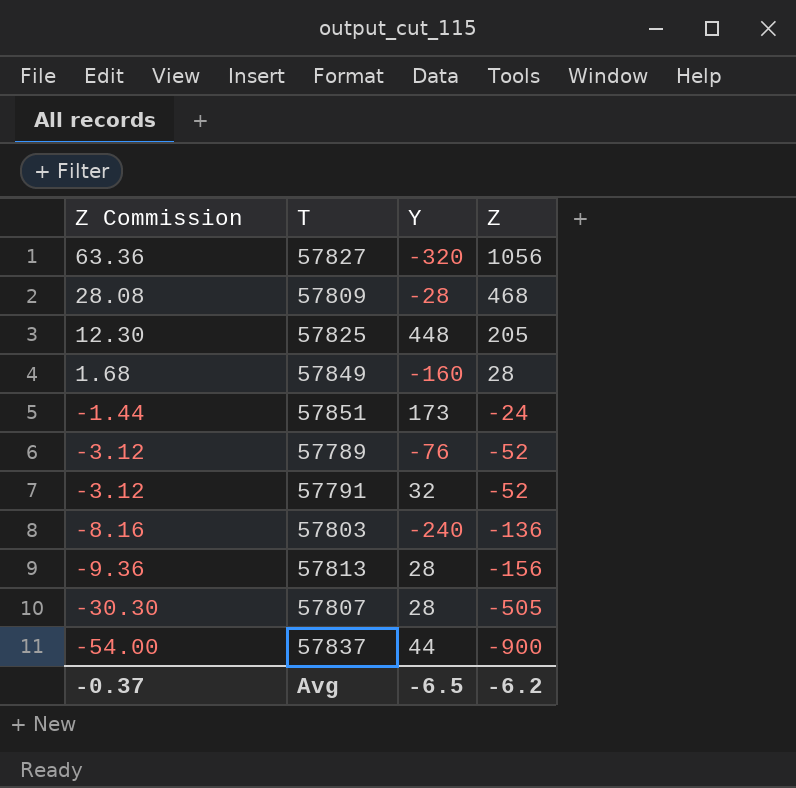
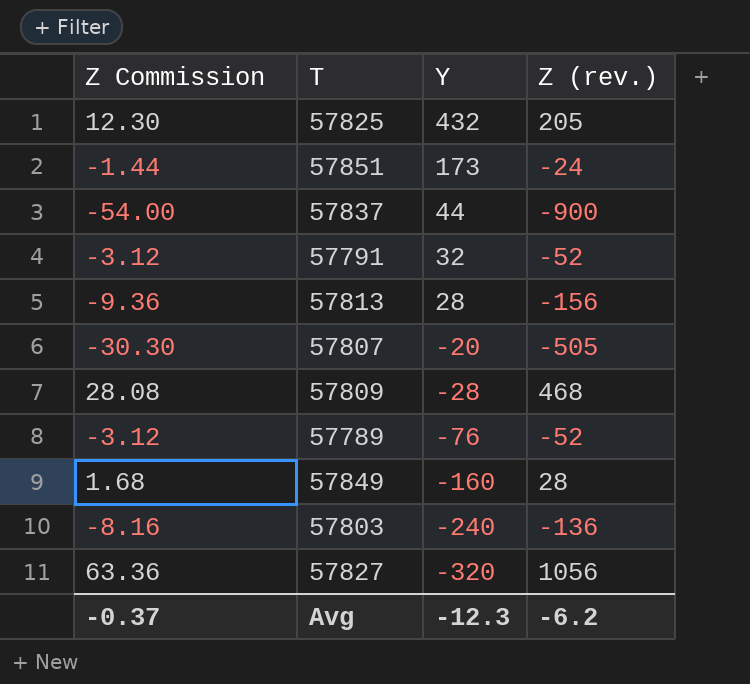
row order: Z Commission descending -> Y descending
column name: Z -> Z (rev.)
57825 | Y: 448 -> 432
57807 | Y: 28 -> -20
Avg | Y: -6.5 -> -12.3

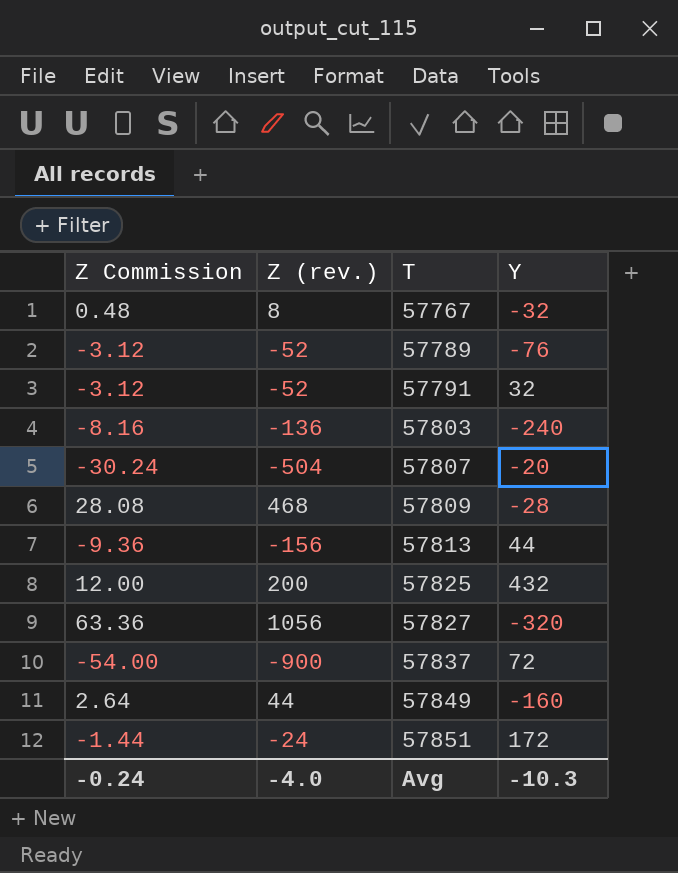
row order: Y descending -> T ascending
column Z (rev.) | position: 4 -> 2
row 57767: none -> 0.48 | 8 | -32
57807 | Z Commission: -30.30 -> -30.24
57807 | Z (rev.): -505 -> -504
57813 | Y: 28 -> 44
57825 | Z Commission: 12.30 -> 12.00
57825 | Z (rev.): 205 -> 200
57837 | Y: 44 -> 72
57849 | Z Commission: 1.68 -> 2.64
57849 | Z (rev.): 28 -> 44
57851 | Y: 173 -> 172
Avg | Z Commission: -0.37 -> -0.24
Avg | Z (rev.): -6.2 -> -4.0
Avg | Y: -12.3 -> -10.3

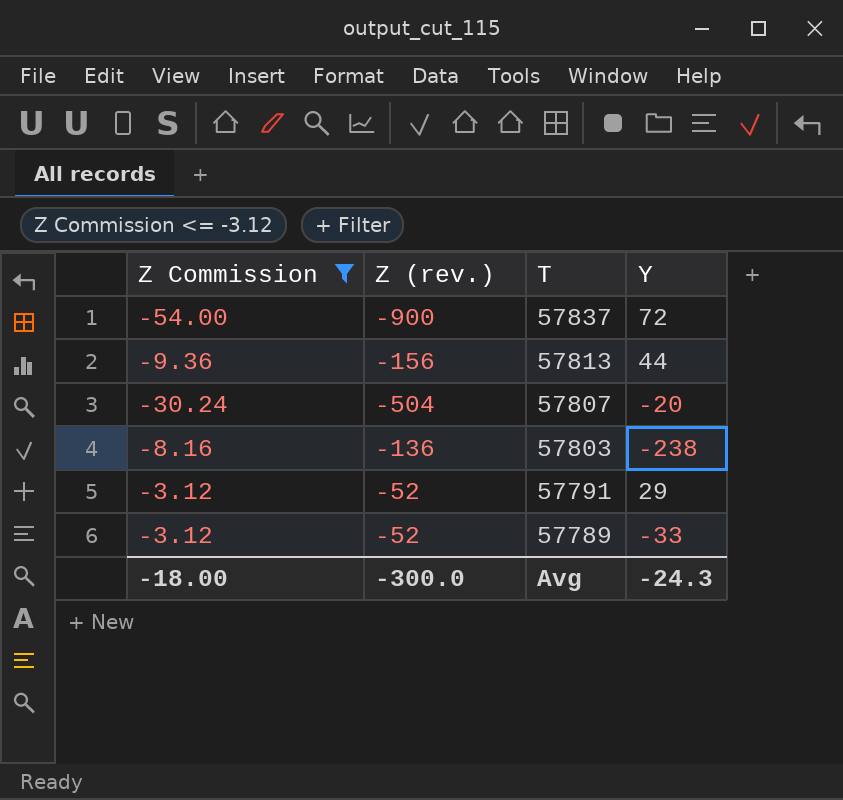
filter: none -> Z Commission <= -3.12
row order: T ascending -> T descending
57803 | Y: -240 -> -238
57791 | Y: 32 -> 29
57789 | Y: -76 -> -33
Avg | Z Commission: -0.24 -> -18.00
Avg | Z (rev.): -4.0 -> -300.0
Avg | Y: -10.3 -> -24.3

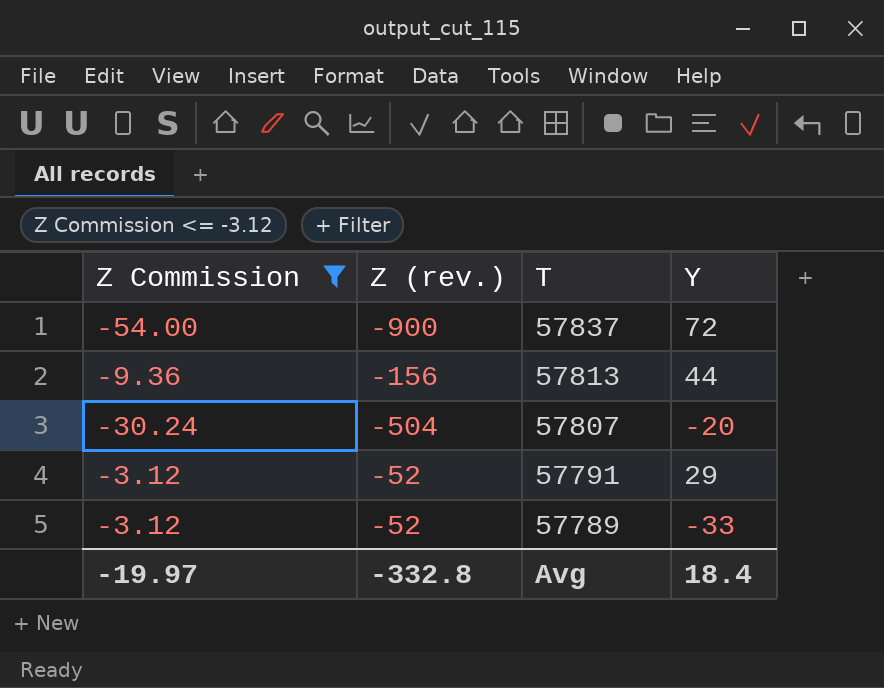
row 57803: -8.16 | -136 | -238 -> none
Avg | Z Commission: -18.00 -> -19.97
Avg | Z (rev.): -300.0 -> -332.8
Avg | Y: -24.3 -> 18.4

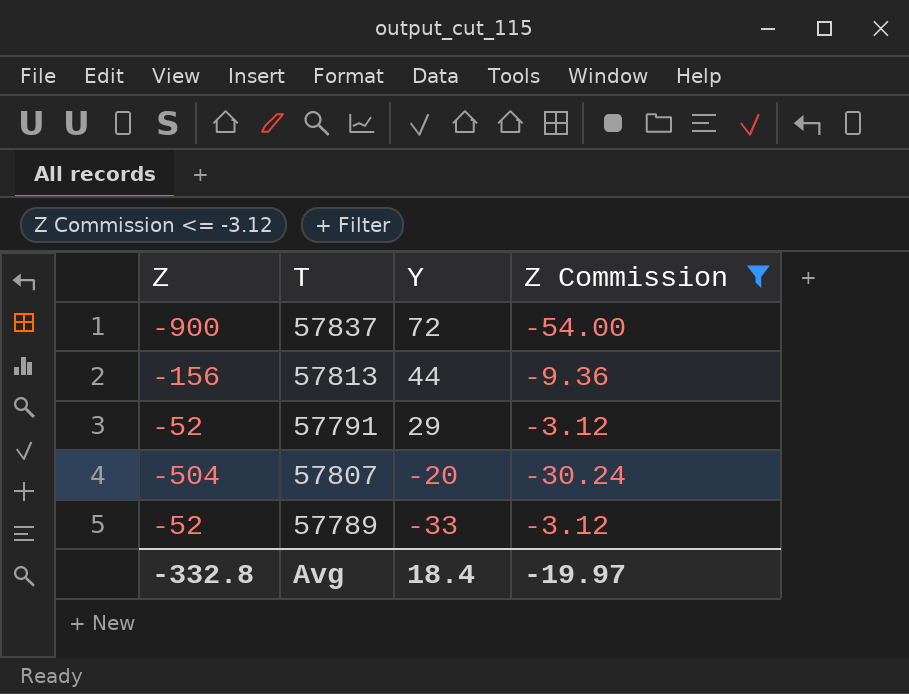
row order: T descending -> Y descending
column name: Z (rev.) -> Z
column Z Commission | position: 1 -> 4

